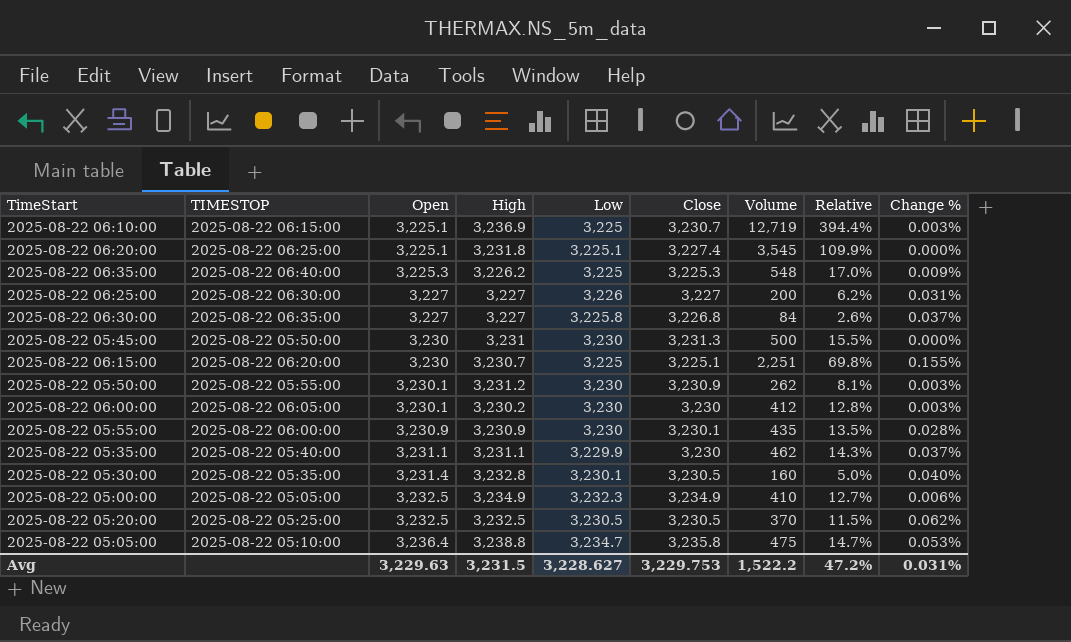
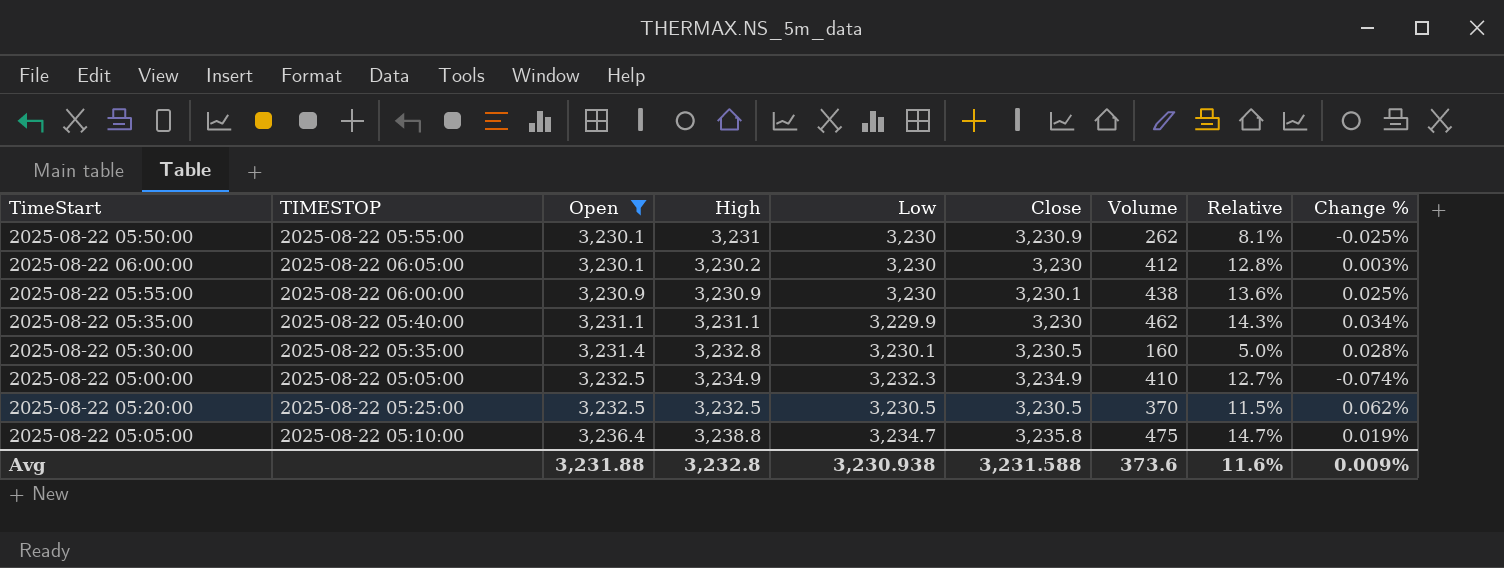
filter: none -> Open >= 3,230.1
column Change % | formula: ([Open] - [Low]) / [Low] -> ([Open] - [Close]) / [Close]
2025-08-22 05:50:00 | High: 3,231.2 -> 3,231
2025-08-22 05:55:00 | Volume: 435 -> 438
2025-08-22 05:55:00 | Relative: 13.5% -> 13.6%
Avg | Open: 3,229.63 -> 3,231.88
Avg | High: 3,231.5 -> 3,232.8
Avg | Low: 3,228.627 -> 3,230.938
Avg | Close: 3,229.753 -> 3,231.588
Avg | Volume: 1,522.2 -> 373.6
Avg | Relative: 47.2% -> 11.6%
Avg | Change %: 0.031% -> 0.009%

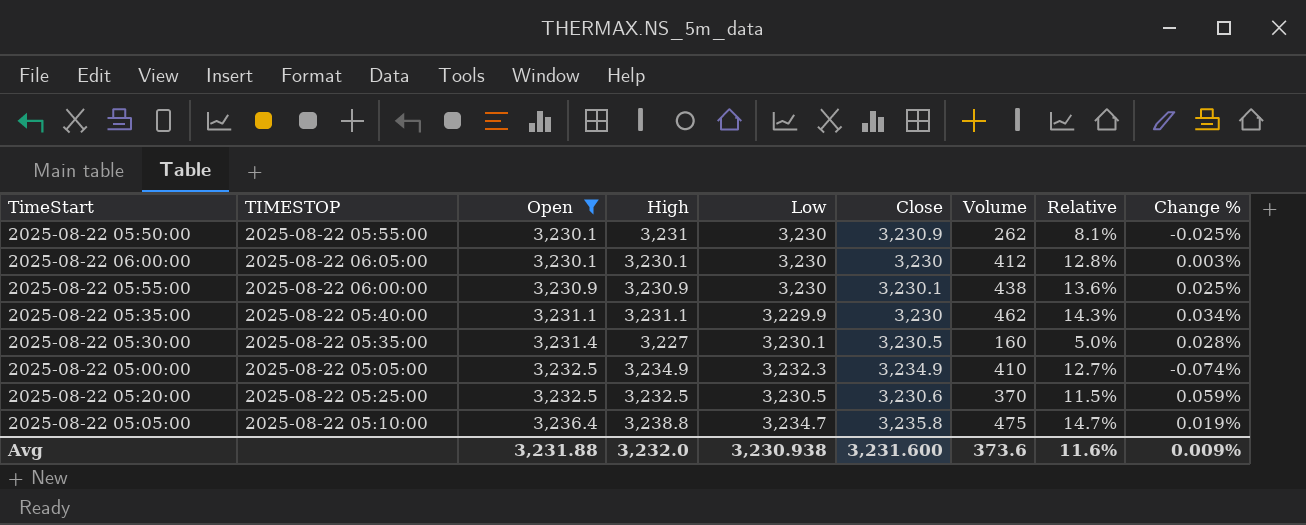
2025-08-22 06:00:00 | High: 3,230.2 -> 3,230.1
2025-08-22 05:30:00 | High: 3,232.8 -> 3,227
2025-08-22 05:20:00 | Close: 3,230.5 -> 3,230.6
2025-08-22 05:20:00 | Change %: 0.062% -> 0.059%
Avg | High: 3,232.8 -> 3,232.0
Avg | Close: 3,231.588 -> 3,231.600

